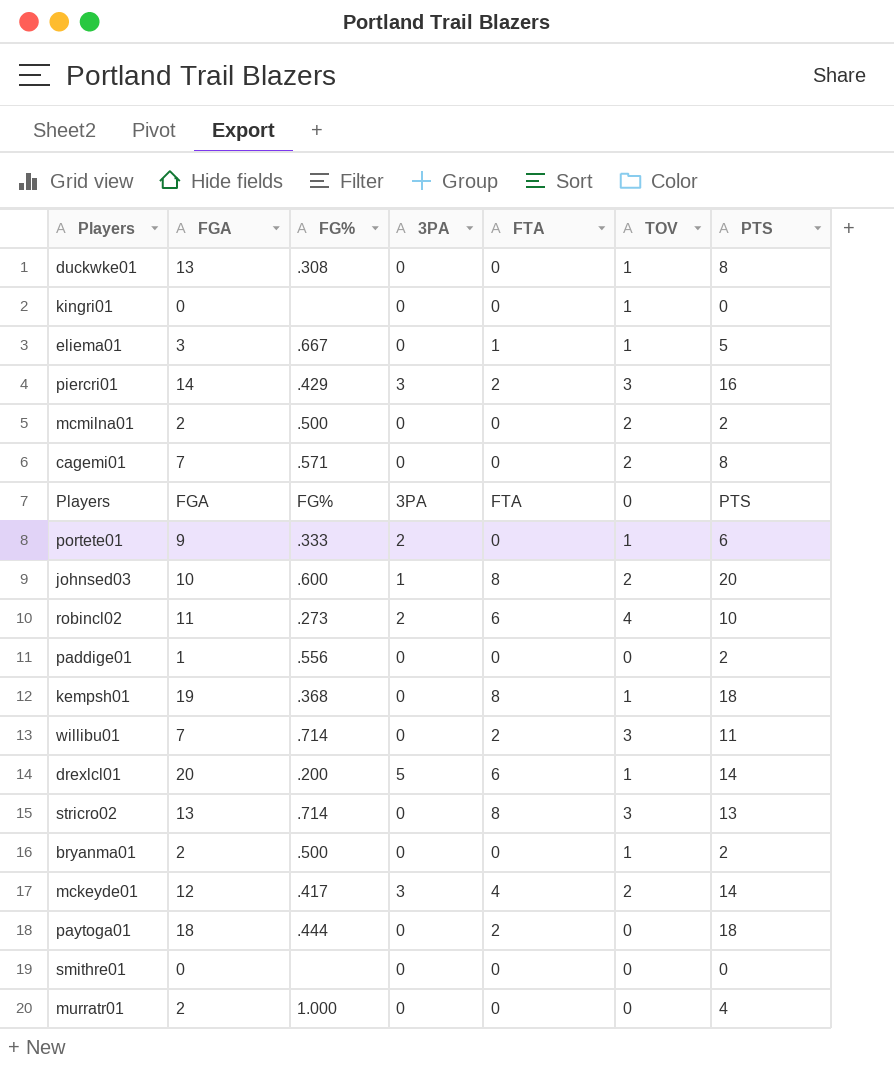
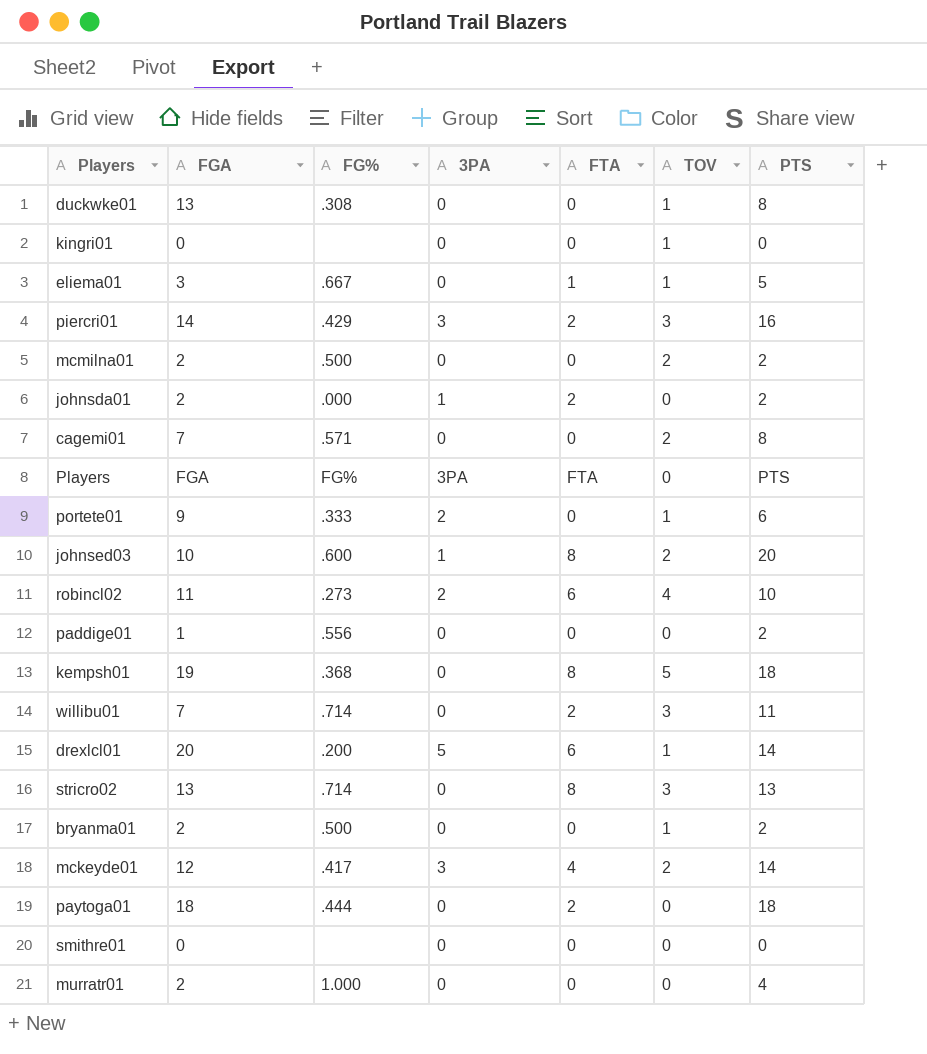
row johnsda01: none -> 2 | .000 | 1 | 2 | 0 | 2
kempsh01 | TOV: 1 -> 5

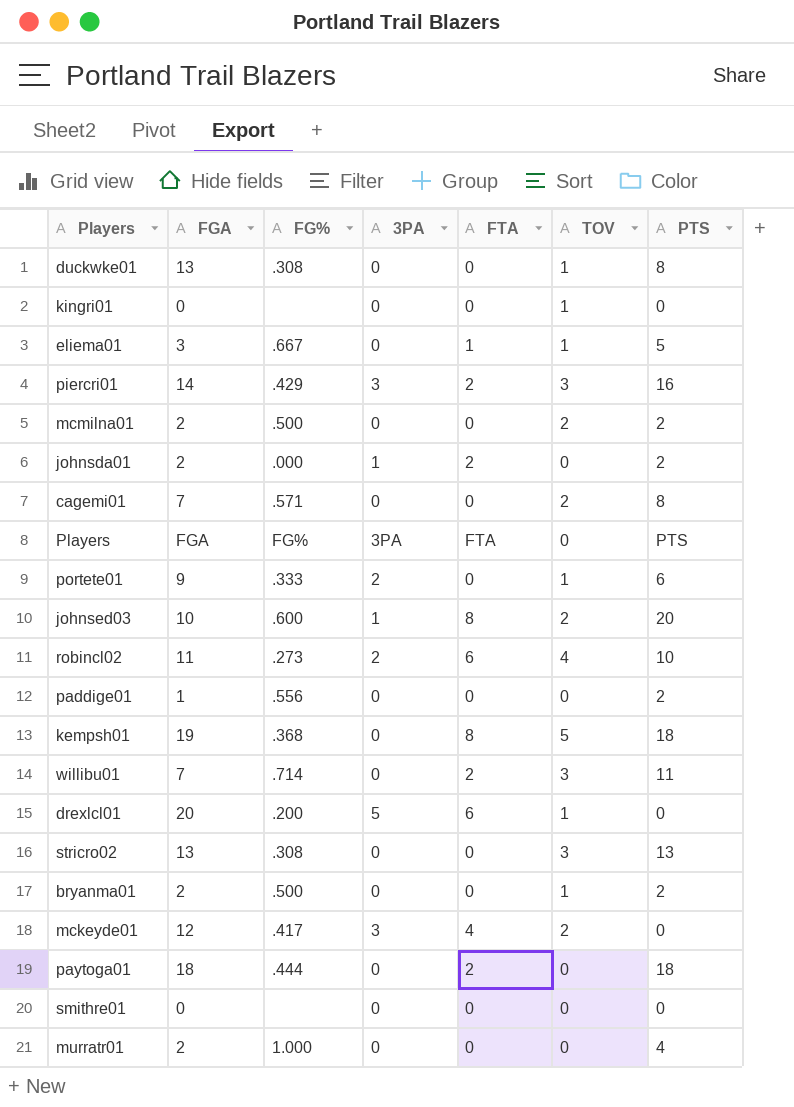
drexlcl01 | PTS: 14 -> 0
stricro02 | FG%: .714 -> .308
stricro02 | FTA: 8 -> 0
mckeyde01 | PTS: 14 -> 0

